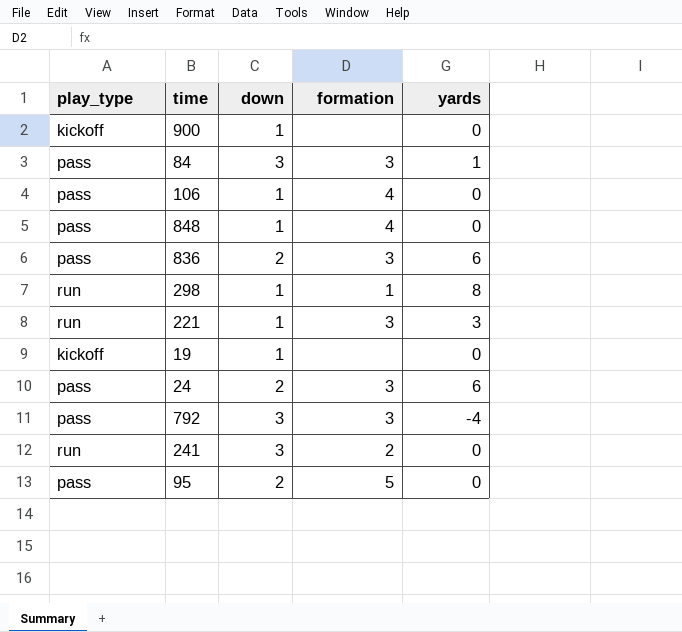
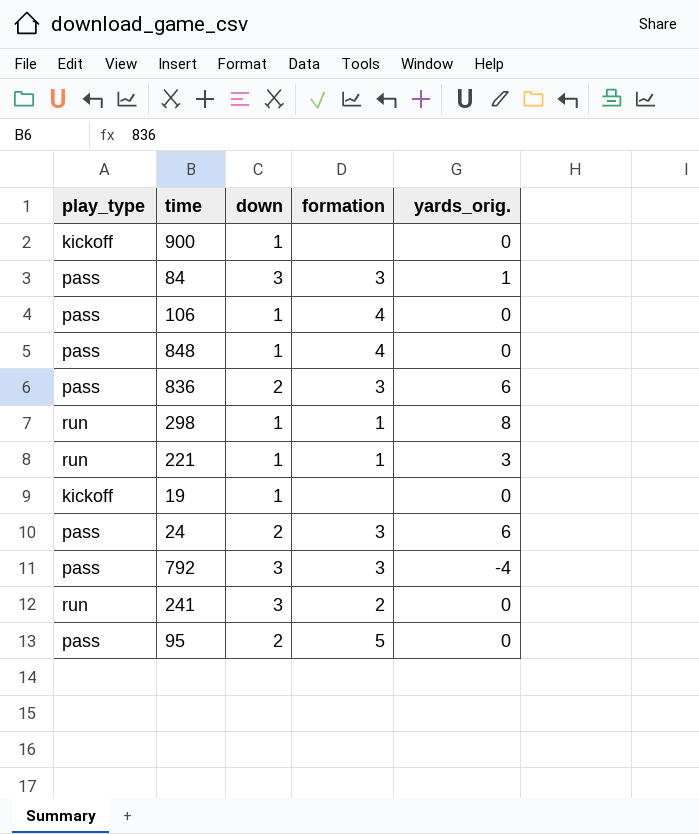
column name: yards -> yards_orig.
221 | formation: 3 -> 1

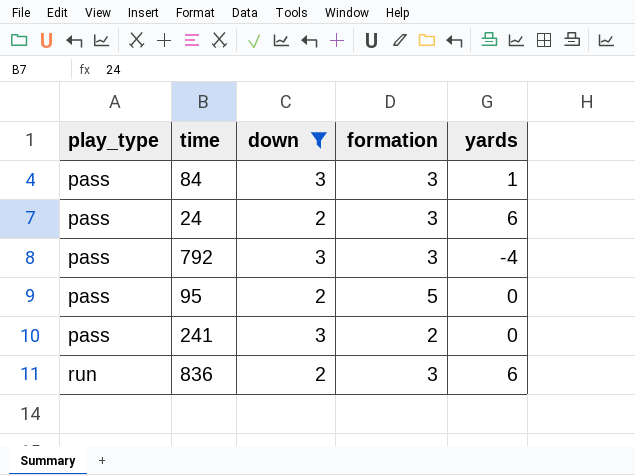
filter: none -> down != 1
row order: none -> play_type ascending
column name: yards_orig. -> yards
241 | play_type: run -> pass
836 | play_type: pass -> run

